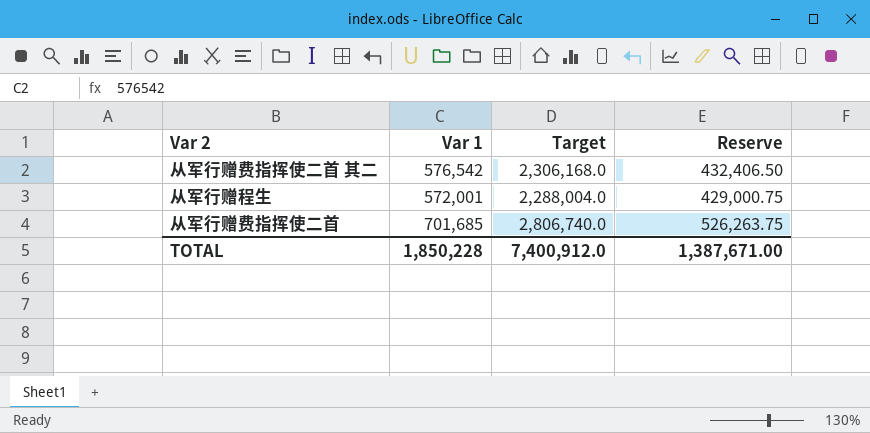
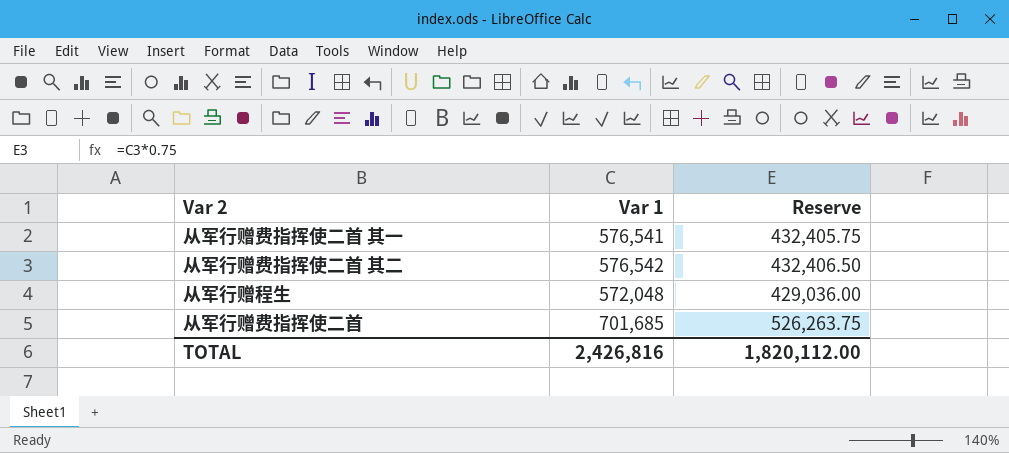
column Target | formula: [Var 1] * 4 -> none
row 从军行赠费指挥使二首 其一: none -> 576,541 | 432,405.75
从军行赠程生 | Var 1: 572,001 -> 572,048
从军行赠程生 | Reserve: 429,000.75 -> 429,036.00
TOTAL | Var 1: 1,850,228 -> 2,426,816
TOTAL | Reserve: 1,387,671.00 -> 1,820,112.00

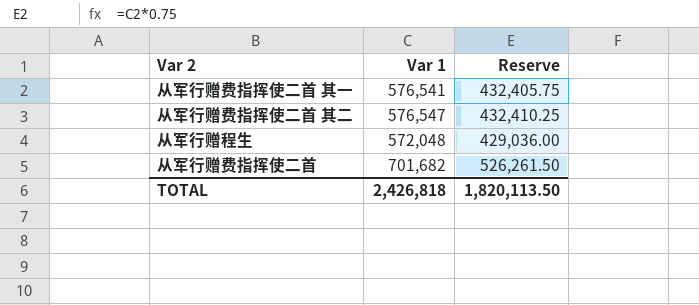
从军行赠费指挥使二首 其二 | Var 1: 576,542 -> 576,547
从军行赠费指挥使二首 其二 | Reserve: 432,406.50 -> 432,410.25
从军行赠费指挥使二首 | Var 1: 701,685 -> 701,682
从军行赠费指挥使二首 | Reserve: 526,263.75 -> 526,261.50
TOTAL | Var 1: 2,426,816 -> 2,426,818
TOTAL | Reserve: 1,820,112.00 -> 1,820,113.50

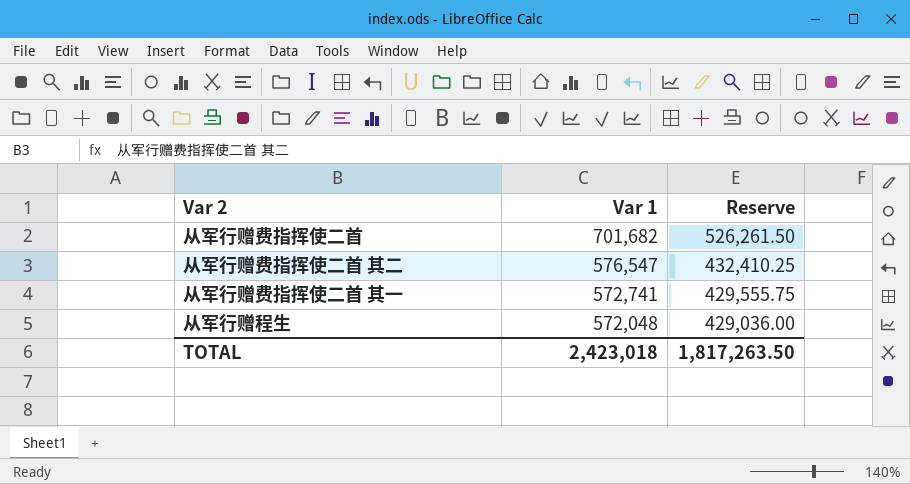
row order: none -> Var 1 descending
从军行赠费指挥使二首 其一 | Var 1: 576,541 -> 572,741
从军行赠费指挥使二首 其一 | Reserve: 432,405.75 -> 429,555.75
TOTAL | Var 1: 2,426,818 -> 2,423,018
TOTAL | Reserve: 1,820,113.50 -> 1,817,263.50

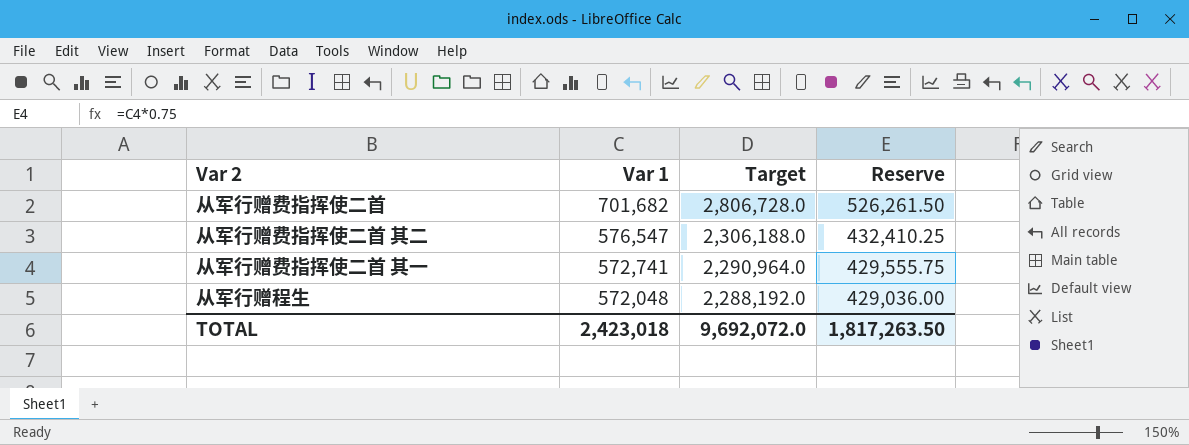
column Target | formula: none -> [Var 1] * 4

